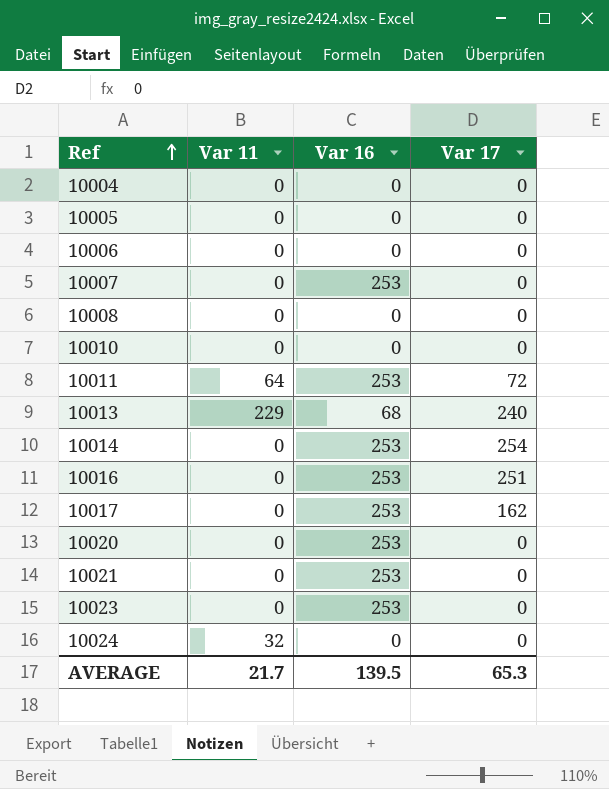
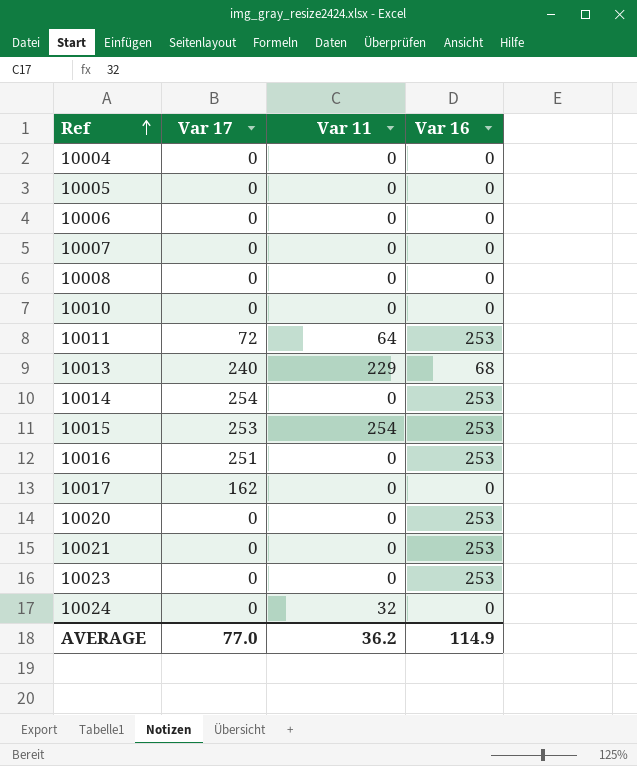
column Var 17 | position: 4 -> 2
10007 | Var 16: 253 -> 0
row 10015: none -> 253 | 254 | 253
10017 | Var 16: 253 -> 0
AVERAGE | Var 17: 65.3 -> 77.0
AVERAGE | Var 11: 21.7 -> 36.2
AVERAGE | Var 16: 139.5 -> 114.9

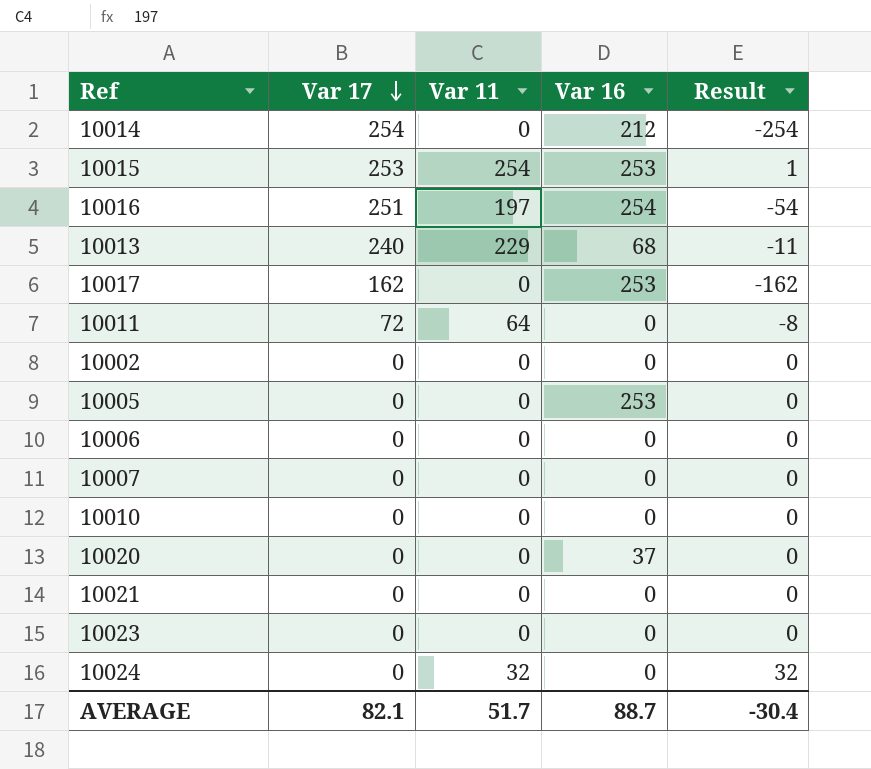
row order: Ref ascending -> Var 17 descending
column Result | formula: none -> [Var 11] - [Var 17]
row 10004: 0 | 0 | 0 -> none
row 10008: 0 | 0 | 0 -> none
10014 | Var 16: 253 -> 212
10016 | Var 11: 0 -> 197
10016 | Var 16: 253 -> 254
10017 | Var 16: 0 -> 253
10011 | Var 16: 253 -> 0
row 10002: none -> 0 | 0 | 0 | 0
10005 | Var 16: 0 -> 253
10020 | Var 16: 253 -> 37
10021 | Var 16: 253 -> 0
10023 | Var 16: 253 -> 0
AVERAGE | Var 17: 77.0 -> 82.1
AVERAGE | Var 11: 36.2 -> 51.7
AVERAGE | Var 16: 114.9 -> 88.7

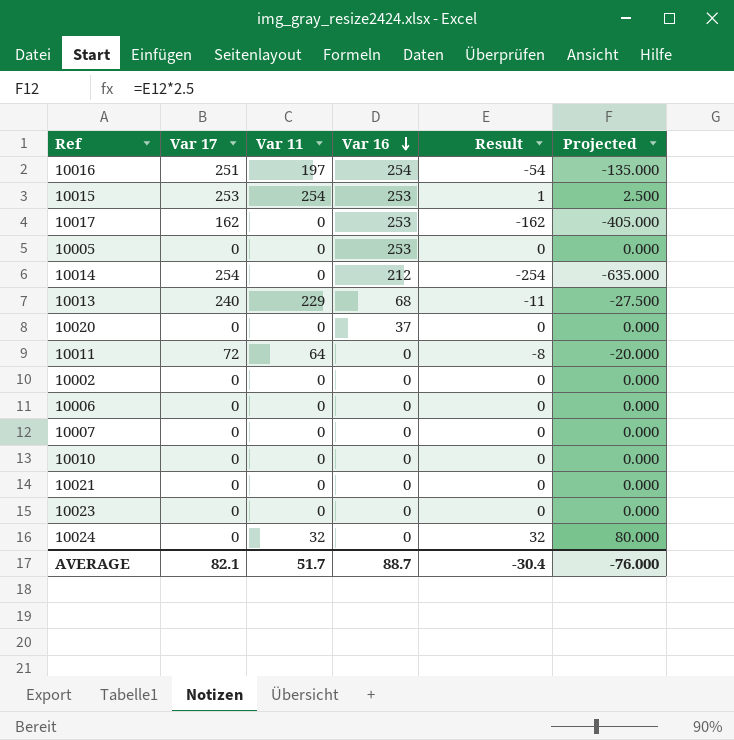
row order: Var 17 descending -> Var 16 descending
column Projected | formula: none -> [Result] * 2.5

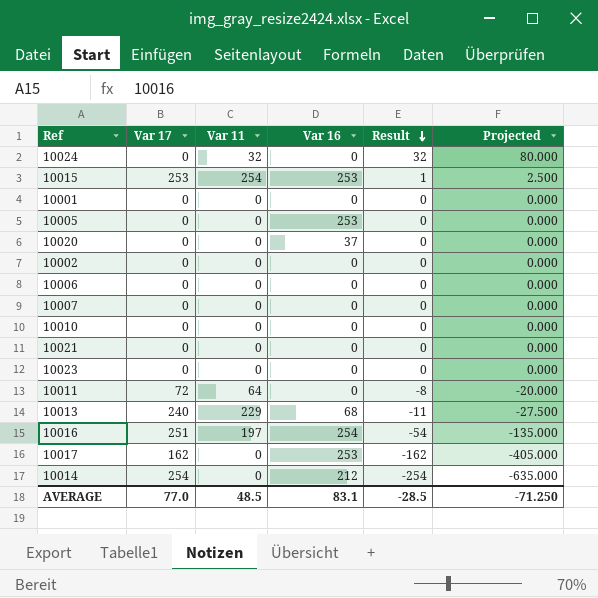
row order: Var 16 descending -> Result descending
row 10001: none -> 0 | 0 | 0 | 0 | 0.000
AVERAGE | Var 17: 82.1 -> 77.0
AVERAGE | Var 11: 51.7 -> 48.5
AVERAGE | Var 16: 88.7 -> 83.1
AVERAGE | Result: -30.4 -> -28.5
AVERAGE | Projected: -76.000 -> -71.250

